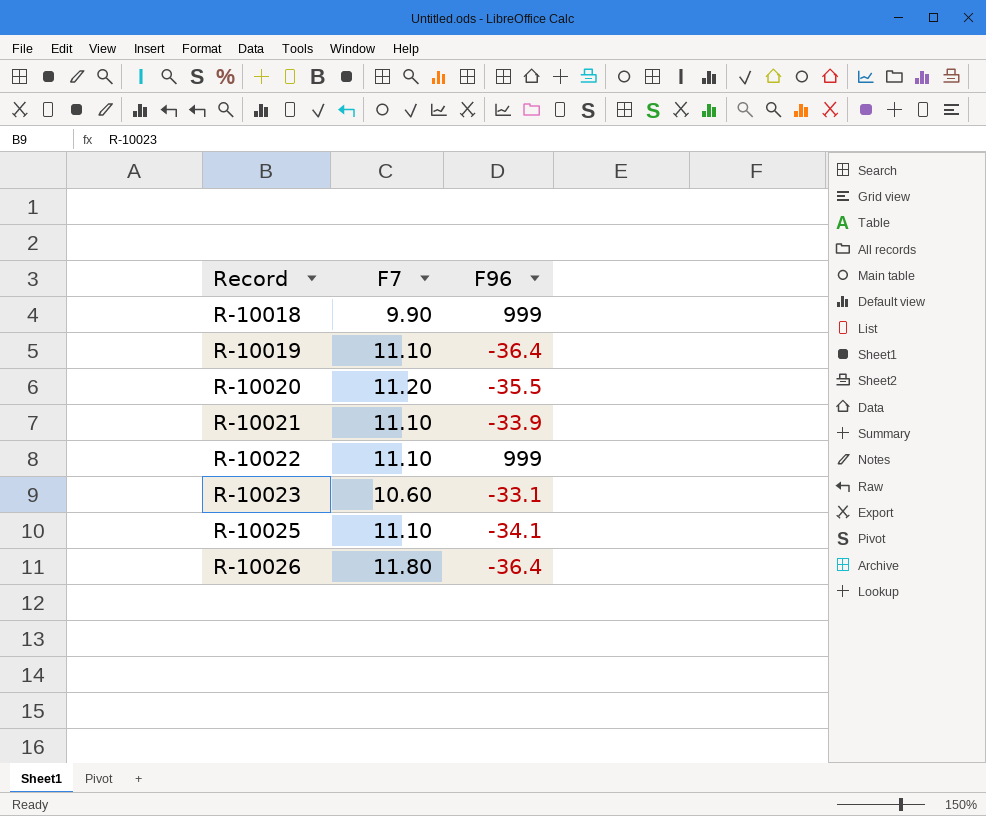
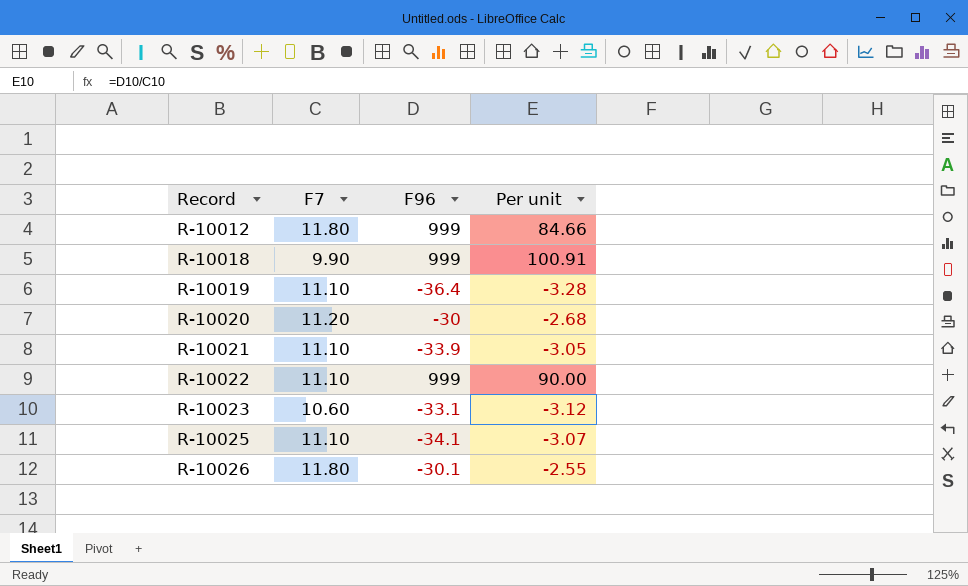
column Per unit | formula: none -> [F96] / [F7]
row R-10012: none -> 11.80 | 999 | 84.66
R-10020 | F96: -35.5 -> -30
R-10026 | F96: -36.4 -> -30.1

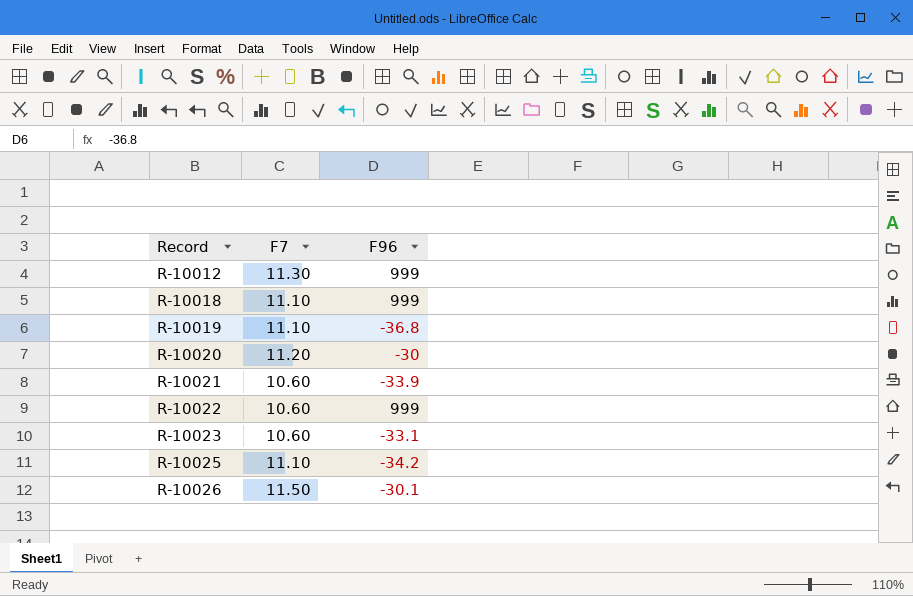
column Per unit | formula: [F96] / [F7] -> none
R-10012 | F7: 11.80 -> 11.30
R-10018 | F7: 9.90 -> 11.10
R-10019 | F96: -36.4 -> -36.8
R-10021 | F7: 11.10 -> 10.60
R-10022 | F7: 11.10 -> 10.60
R-10025 | F96: -34.1 -> -34.2
R-10026 | F7: 11.80 -> 11.50

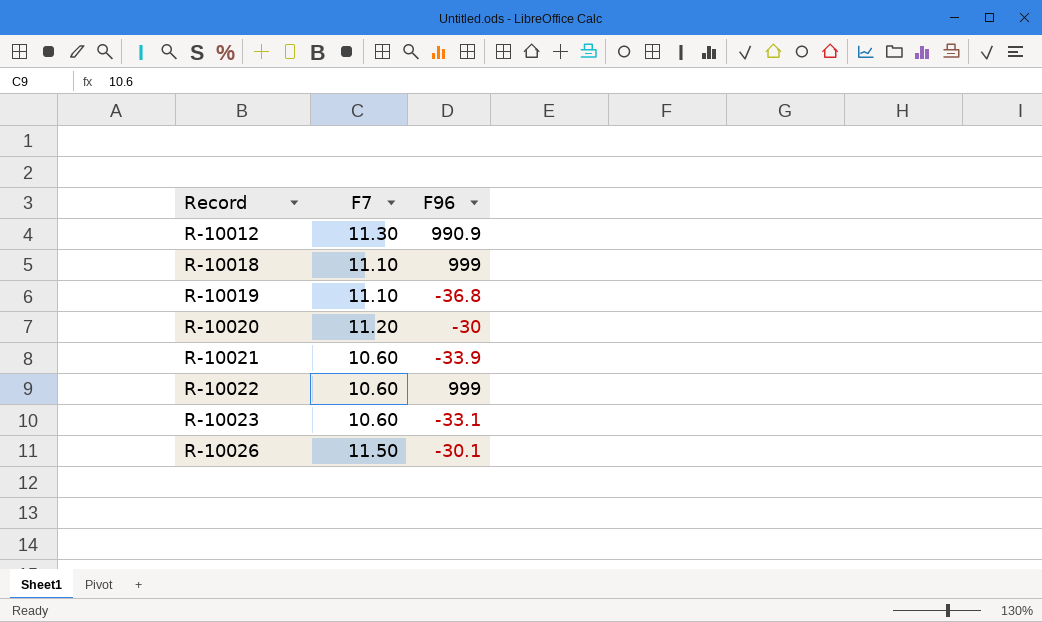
row R-10025: 11.10 | -34.2 -> none
R-10012 | F96: 999 -> 990.9

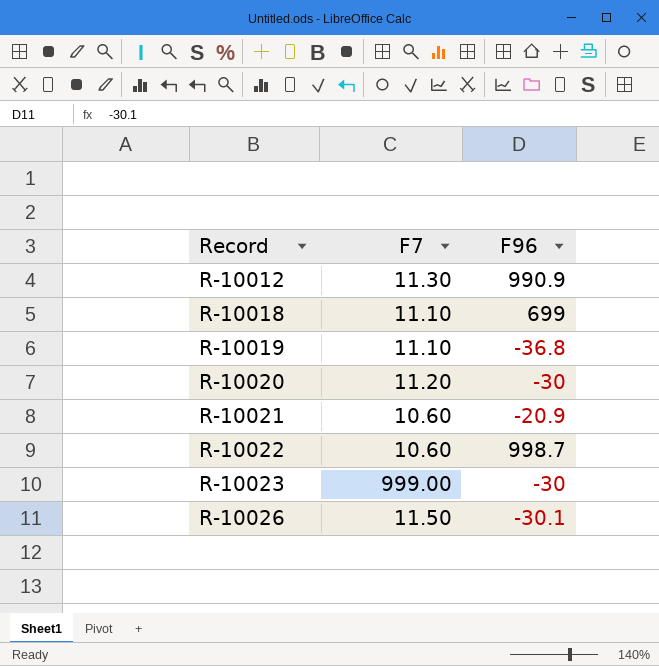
R-10018 | F96: 999 -> 699
R-10021 | F96: -33.9 -> -20.9
R-10022 | F96: 999 -> 998.7
R-10023 | F7: 10.60 -> 999.00
R-10023 | F96: -33.1 -> -30

